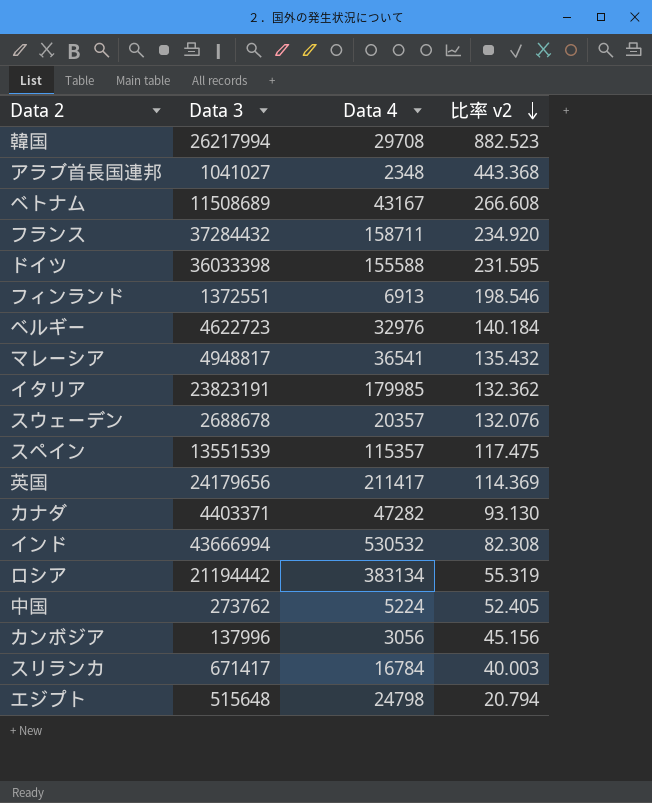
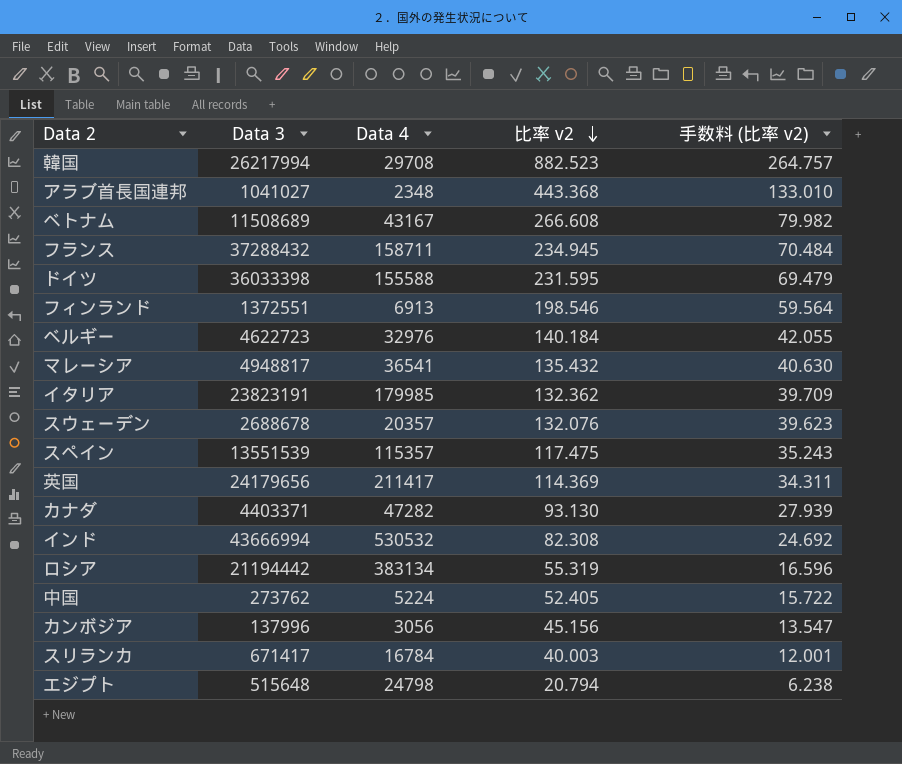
column 手数料 (比率 v2) | formula: none -> [比率 v2] * 0.3
フランス | Data 3: 37284432 -> 37288432
フランス | 比率 v2: 234.920 -> 234.945

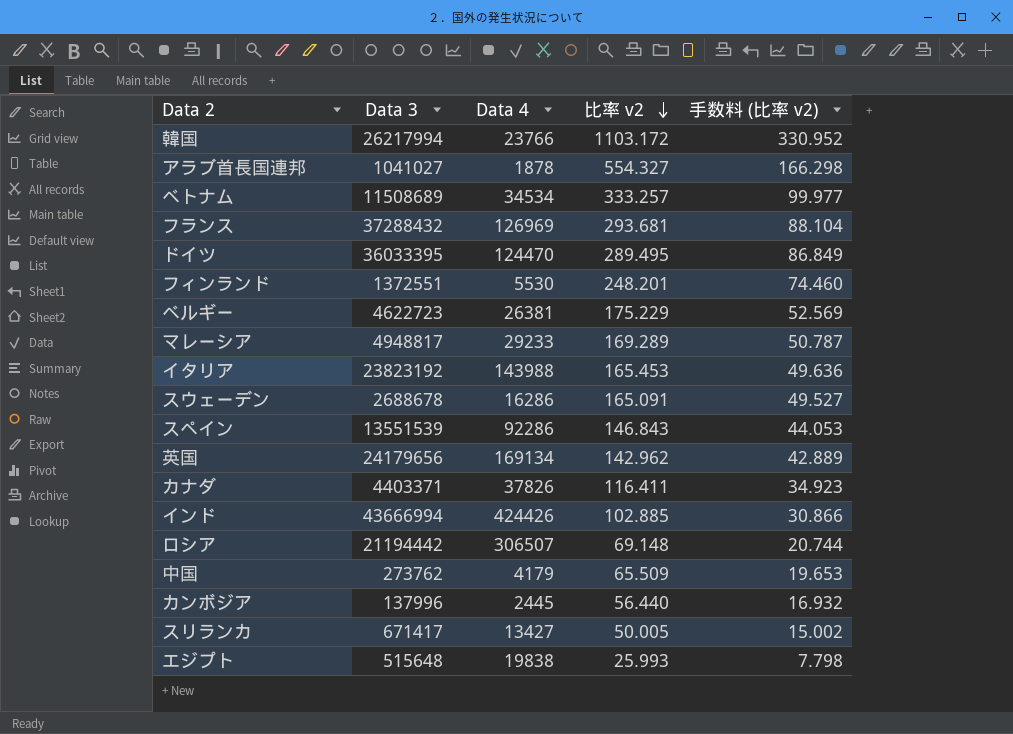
韓国 | Data 4: 29708 -> 23766
韓国 | 比率 v2: 882.523 -> 1103.172
韓国 | 手数料 (比率 v2): 264.757 -> 330.952
アラブ首長国連邦 | Data 4: 2348 -> 1878
アラブ首長国連邦 | 比率 v2: 443.368 -> 554.327
アラブ首長国連邦 | 手数料 (比率 v2): 133.010 -> 166.298
ベトナム | Data 4: 43167 -> 34534
ベトナム | 比率 v2: 266.608 -> 333.257
ベトナム | 手数料 (比率 v2): 79.982 -> 99.977
フランス | Data 4: 158711 -> 126969
フランス | 比率 v2: 234.945 -> 293.681
フランス | 手数料 (比率 v2): 70.484 -> 88.104
ドイツ | Data 3: 36033398 -> 36033395
ドイツ | Data 4: 155588 -> 124470
ドイツ | 比率 v2: 231.595 -> 289.495
ドイツ | 手数料 (比率 v2): 69.479 -> 86.849
フィンランド | Data 4: 6913 -> 5530
フィンランド | 比率 v2: 198.546 -> 248.201
フィンランド | 手数料 (比率 v2): 59.564 -> 74.460
ベルギー | Data 4: 32976 -> 26381
ベルギー | 比率 v2: 140.184 -> 175.229
ベルギー | 手数料 (比率 v2): 42.055 -> 52.569
マレーシア | Data 4: 36541 -> 29233
マレーシア | 比率 v2: 135.432 -> 169.289
マレーシア | 手数料 (比率 v2): 40.630 -> 50.787
イタリア | Data 3: 23823191 -> 23823192
イタリア | Data 4: 179985 -> 143988
イタリア | 比率 v2: 132.362 -> 165.453
イタリア | 手数料 (比率 v2): 39.709 -> 49.636
スウェーデン | Data 4: 20357 -> 16286
スウェーデン | 比率 v2: 132.076 -> 165.091
スウェーデン | 手数料 (比率 v2): 39.623 -> 49.527
スペイン | Data 4: 115357 -> 92286
スペイン | 比率 v2: 117.475 -> 146.843
スペイン | 手数料 (比率 v2): 35.243 -> 44.053
英国 | Data 4: 211417 -> 169134
英国 | 比率 v2: 114.369 -> 142.962
英国 | 手数料 (比率 v2): 34.311 -> 42.889
カナダ | Data 4: 47282 -> 37826
カナダ | 比率 v2: 93.130 -> 116.411
カナダ | 手数料 (比率 v2): 27.939 -> 34.923
インド | Data 4: 530532 -> 424426
インド | 比率 v2: 82.308 -> 102.885
インド | 手数料 (比率 v2): 24.692 -> 30.866
ロシア | Data 4: 383134 -> 306507
ロシア | 比率 v2: 55.319 -> 69.148
ロシア | 手数料 (比率 v2): 16.596 -> 20.744
中国 | Data 4: 5224 -> 4179
中国 | 比率 v2: 52.405 -> 65.509
中国 | 手数料 (比率 v2): 15.722 -> 19.653
カンボジア | Data 4: 3056 -> 2445
カンボジア | 比率 v2: 45.156 -> 56.440
カンボジア | 手数料 (比率 v2): 13.547 -> 16.932
スリランカ | Data 4: 16784 -> 13427
スリランカ | 比率 v2: 40.003 -> 50.005
スリランカ | 手数料 (比率 v2): 12.001 -> 15.002
エジプト | Data 4: 24798 -> 19838
エジプト | 比率 v2: 20.794 -> 25.993
エジプト | 手数料 (比率 v2): 6.238 -> 7.798

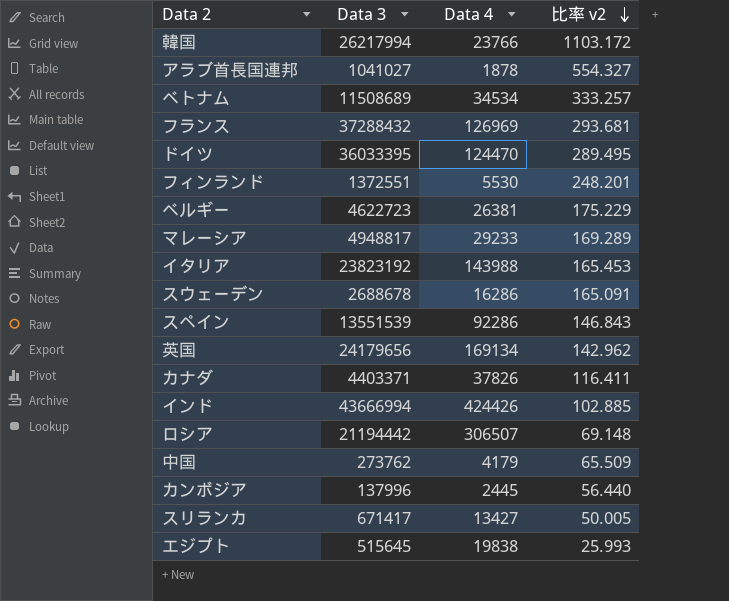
column 手数料 (比率 v2) | formula: [比率 v2] * 0.3 -> none
エジプト | Data 3: 515648 -> 515645

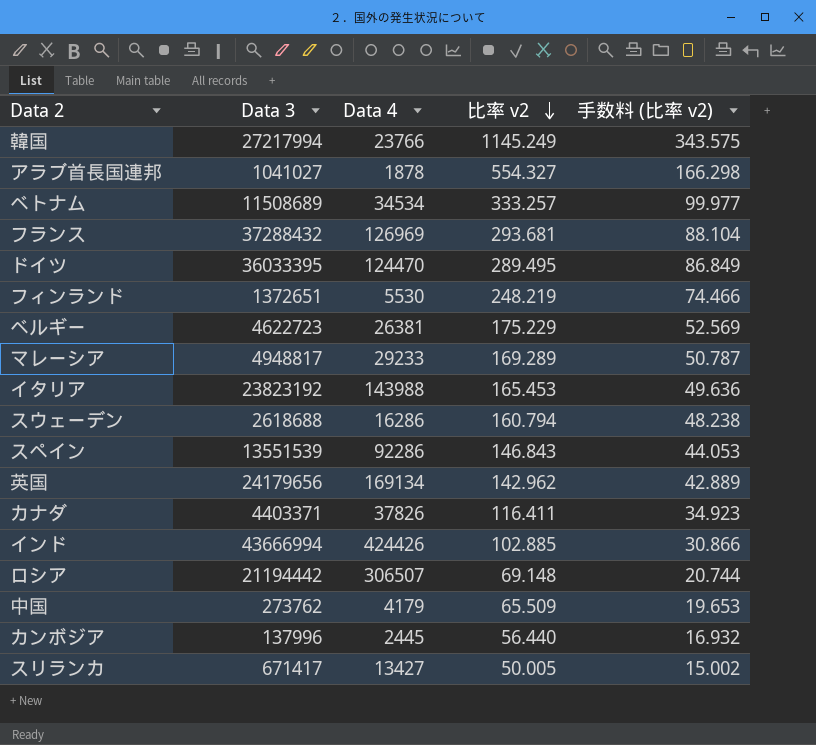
column 手数料 (比率 v2) | formula: none -> [比率 v2] * 0.3
row エジプト: 515645 | 19838 | 25.993 -> none
韓国 | Data 3: 26217994 -> 27217994
韓国 | 比率 v2: 1103.172 -> 1145.249
フィンランド | Data 3: 1372551 -> 1372651
フィンランド | 比率 v2: 248.201 -> 248.219
スウェーデン | Data 3: 2688678 -> 2618688
スウェーデン | 比率 v2: 165.091 -> 160.794

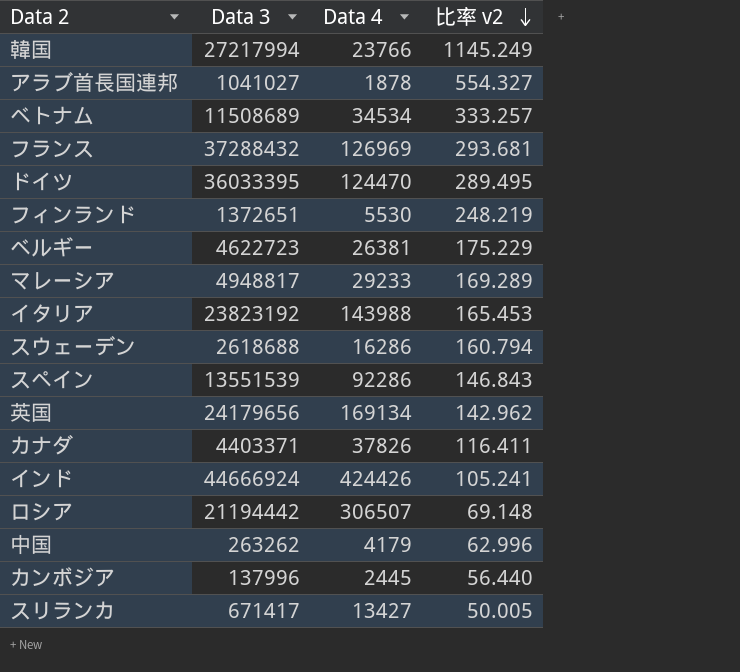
column 手数料 (比率 v2) | formula: [比率 v2] * 0.3 -> none
インド | Data 3: 43666994 -> 44666924
インド | 比率 v2: 102.885 -> 105.241
中国 | Data 3: 273762 -> 263262
中国 | 比率 v2: 65.509 -> 62.996

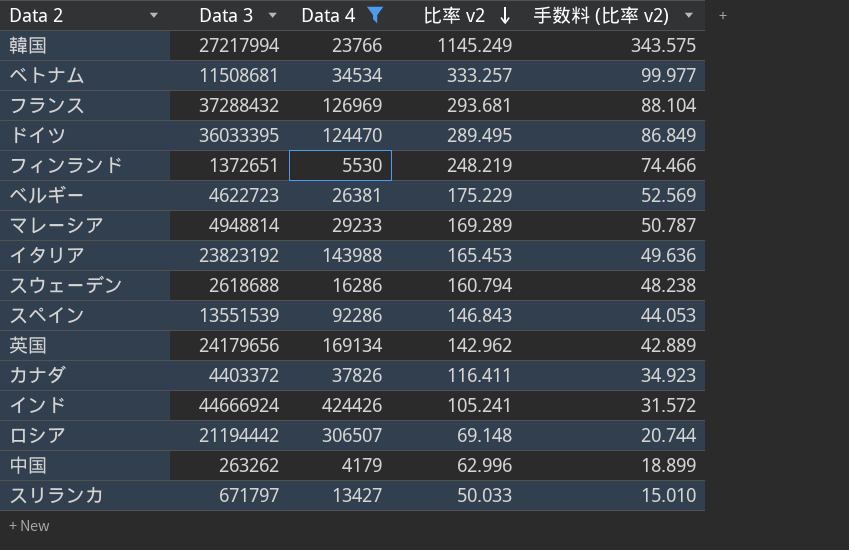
filter: none -> Data 4 >= 4179
column 手数料 (比率 v2) | formula: none -> [比率 v2] * 0.3
ベトナム | Data 3: 11508689 -> 11508681
マレーシア | Data 3: 4948817 -> 4948814
カナダ | Data 3: 4403371 -> 4403372
スリランカ | Data 3: 671417 -> 671797
スリランカ | 比率 v2: 50.005 -> 50.033

